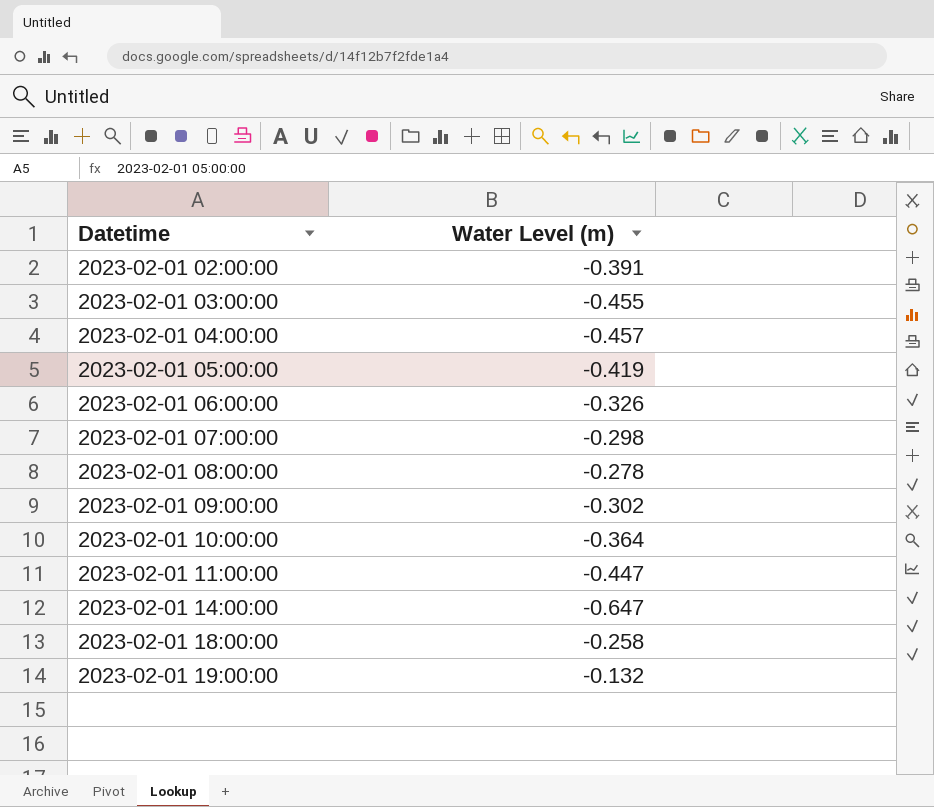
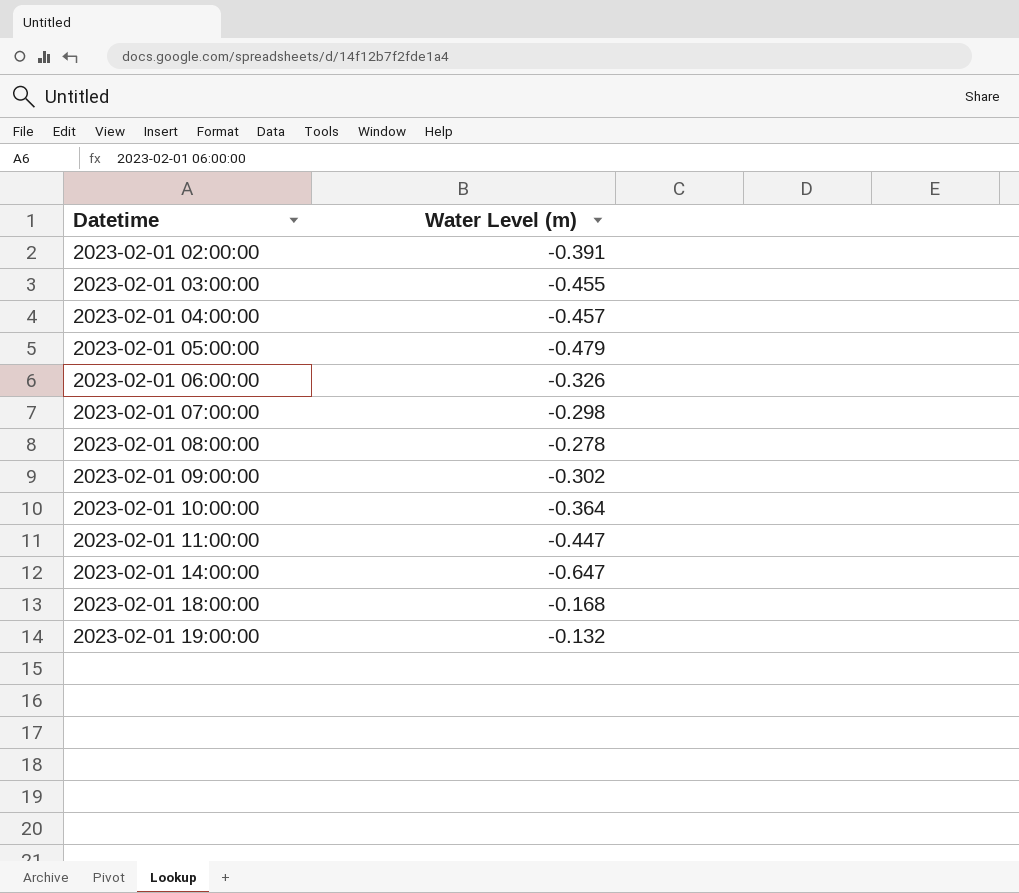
2023-02-01 05:00:00 | Water Level (m): -0.419 -> -0.479
2023-02-01 18:00:00 | Water Level (m): -0.258 -> -0.168

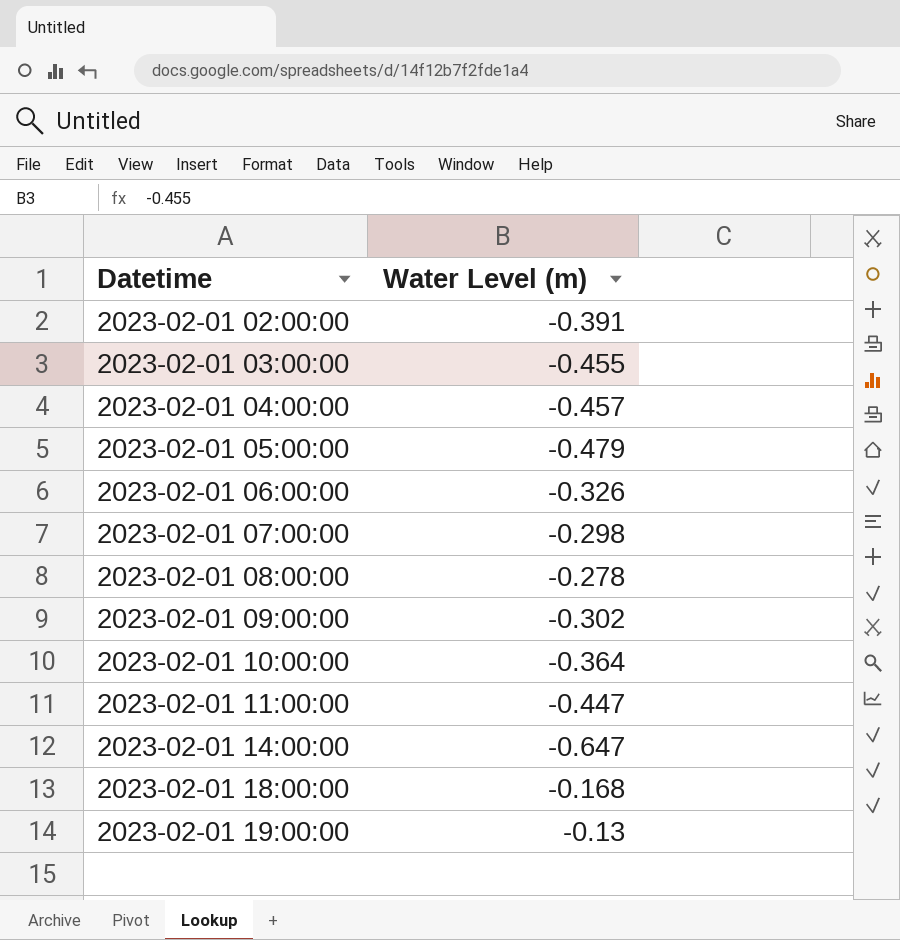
2023-02-01 19:00:00 | Water Level (m): -0.132 -> -0.13

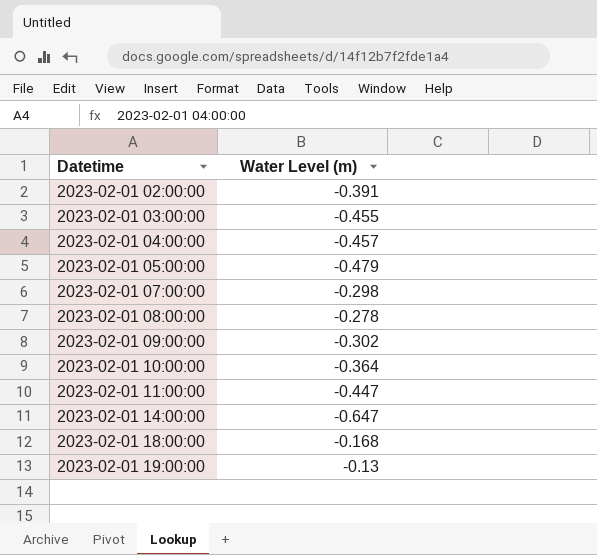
row 2023-02-01 06:00:00: -0.326 -> none

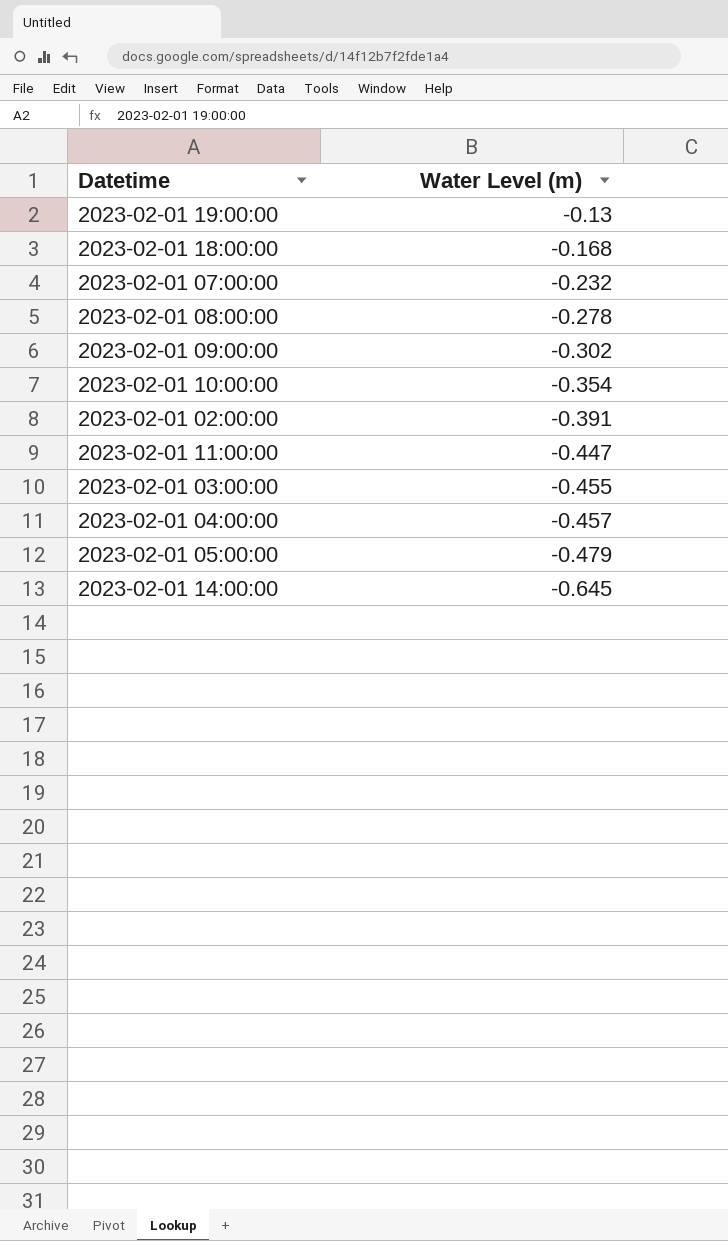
row order: Datetime ascending -> Water Level (m) descending
2023-02-01 07:00:00 | Water Level (m): -0.298 -> -0.232
2023-02-01 10:00:00 | Water Level (m): -0.364 -> -0.354
2023-02-01 14:00:00 | Water Level (m): -0.647 -> -0.645

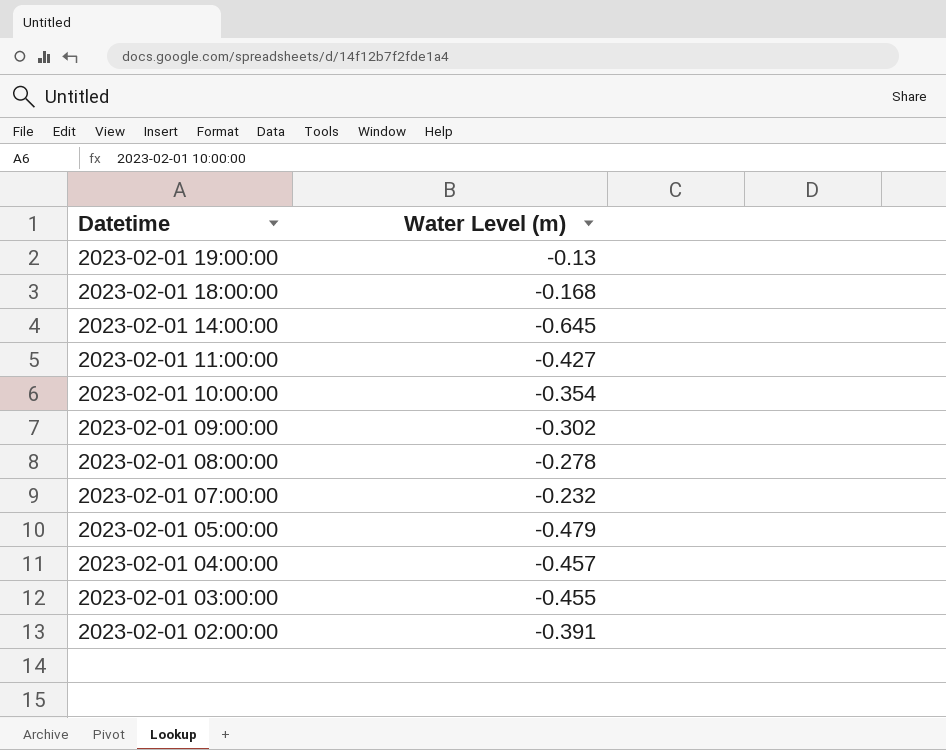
row order: Water Level (m) descending -> Datetime descending
2023-02-01 11:00:00 | Water Level (m): -0.447 -> -0.427

